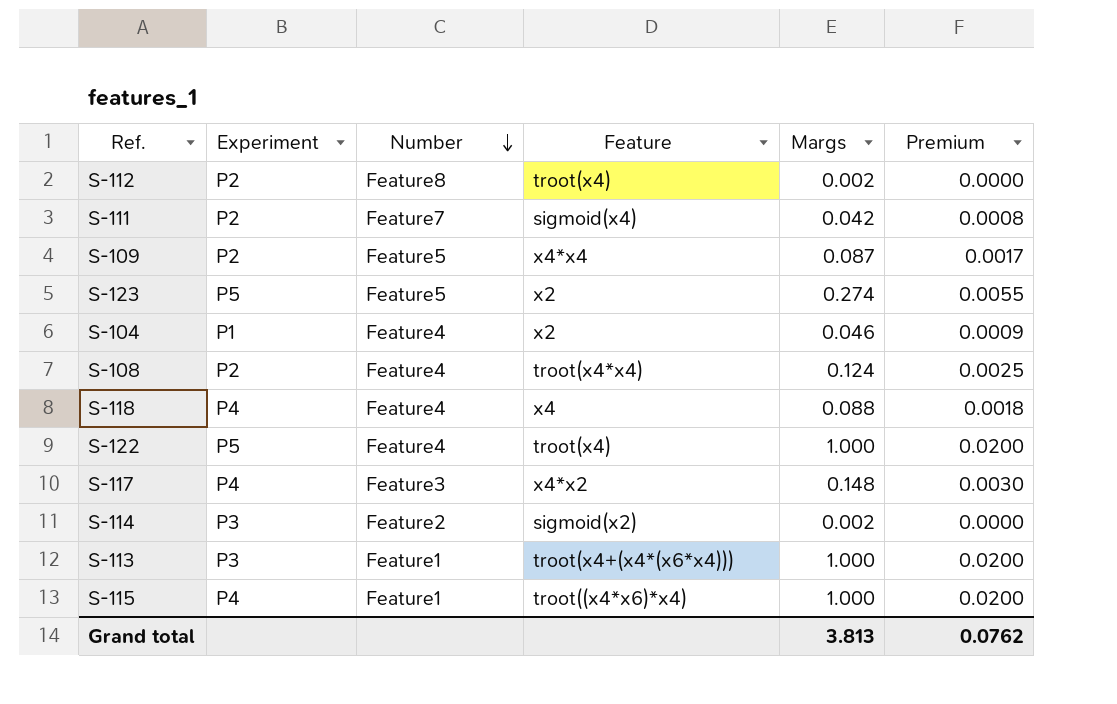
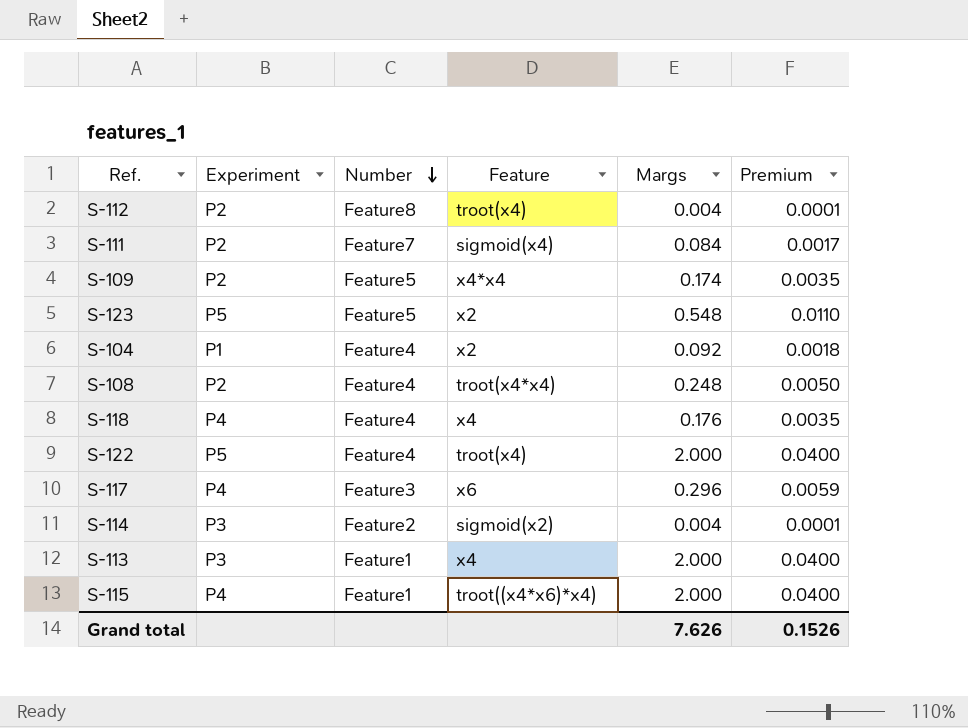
S-112 | Margs: 0.002 -> 0.004
S-112 | Premium: 0.0000 -> 0.0001
S-111 | Margs: 0.042 -> 0.084
S-111 | Premium: 0.0008 -> 0.0017
S-109 | Margs: 0.087 -> 0.174
S-109 | Premium: 0.0017 -> 0.0035
S-123 | Margs: 0.274 -> 0.548
S-123 | Premium: 0.0055 -> 0.0110
S-104 | Margs: 0.046 -> 0.092
S-104 | Premium: 0.0009 -> 0.0018
S-108 | Margs: 0.124 -> 0.248
S-108 | Premium: 0.0025 -> 0.0050
S-118 | Margs: 0.088 -> 0.176
S-118 | Premium: 0.0018 -> 0.0035
S-122 | Margs: 1.000 -> 2.000
S-122 | Premium: 0.0200 -> 0.0400
S-117 | Feature: x4*x2 -> x6
S-117 | Margs: 0.148 -> 0.296
S-117 | Premium: 0.0030 -> 0.0059
S-114 | Margs: 0.002 -> 0.004
S-114 | Premium: 0.0000 -> 0.0001
S-113 | Feature: troot(x4+(x4*(x6*x4))) -> x4
S-113 | Margs: 1.000 -> 2.000
S-113 | Premium: 0.0200 -> 0.0400
S-115 | Margs: 1.000 -> 2.000
S-115 | Premium: 0.0200 -> 0.0400
Grand total | Margs: 3.813 -> 7.626
Grand total | Premium: 0.0762 -> 0.1526

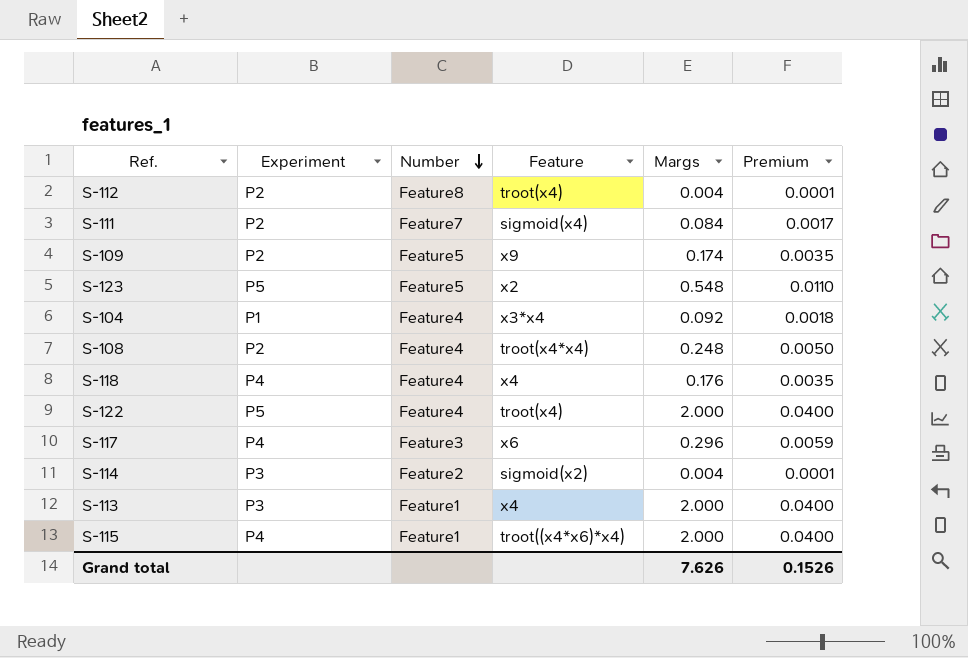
S-109 | Feature: x4*x4 -> x9
S-104 | Feature: x2 -> x3*x4

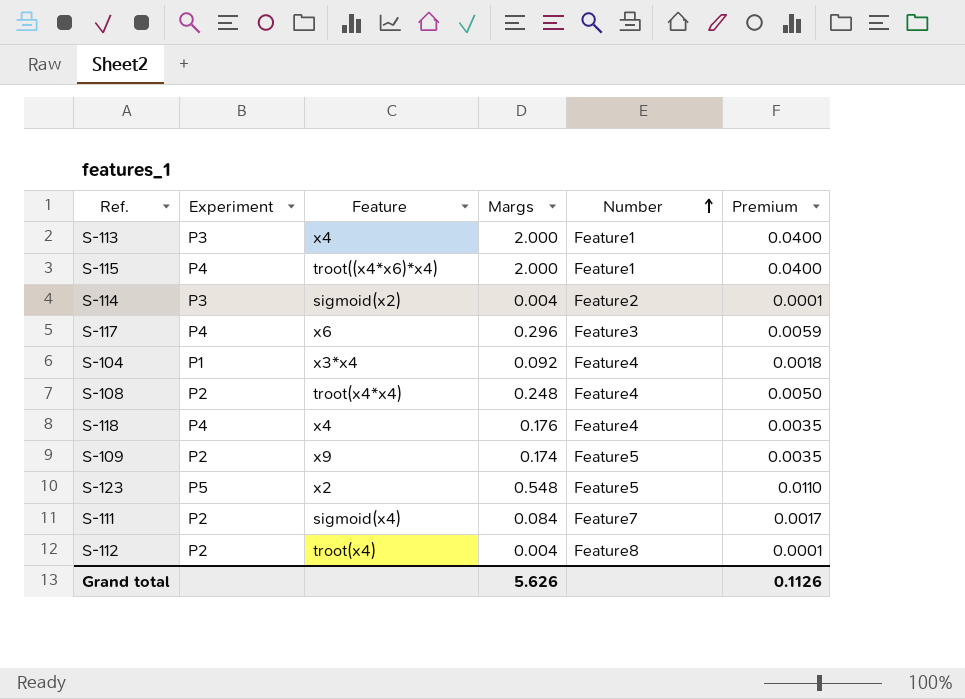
row order: Number descending -> Number ascending
column Number | position: 3 -> 5
row S-122: P5 | Feature4 | troot(x4) | 2.000 | 0.0400 -> none
Grand total | Margs: 7.626 -> 5.626
Grand total | Premium: 0.1526 -> 0.1126

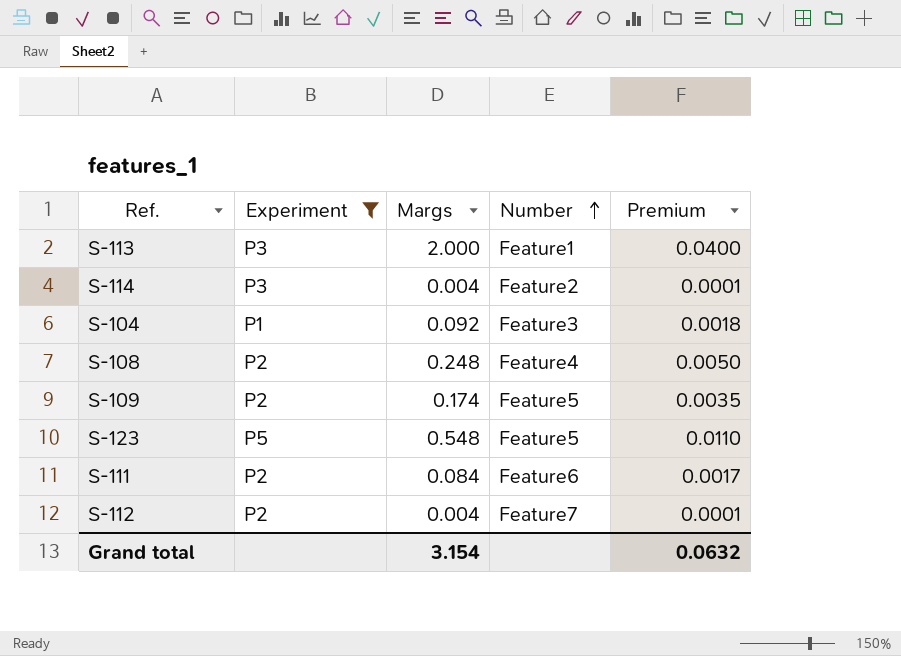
filter: none -> Experiment != P4
column Feature | position: 3 -> none
S-104 | Number: Feature4 -> Feature3
S-111 | Number: Feature7 -> Feature6
S-112 | Number: Feature8 -> Feature7
Grand total | Margs: 5.626 -> 3.154
Grand total | Premium: 0.1126 -> 0.0632

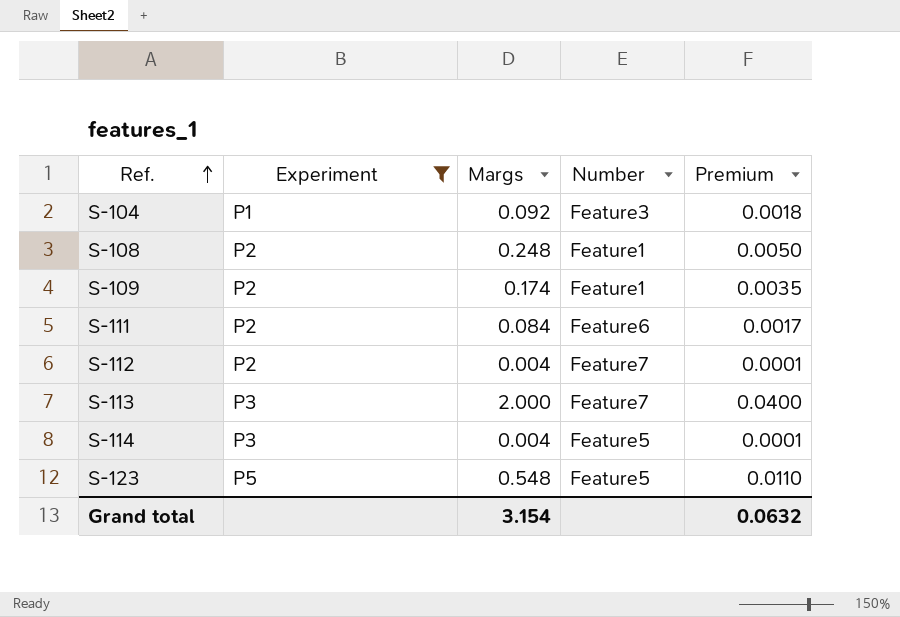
row order: Number ascending -> Ref. ascending
S-108 | Number: Feature4 -> Feature1
S-109 | Number: Feature5 -> Feature1
S-113 | Number: Feature1 -> Feature7
S-114 | Number: Feature2 -> Feature5

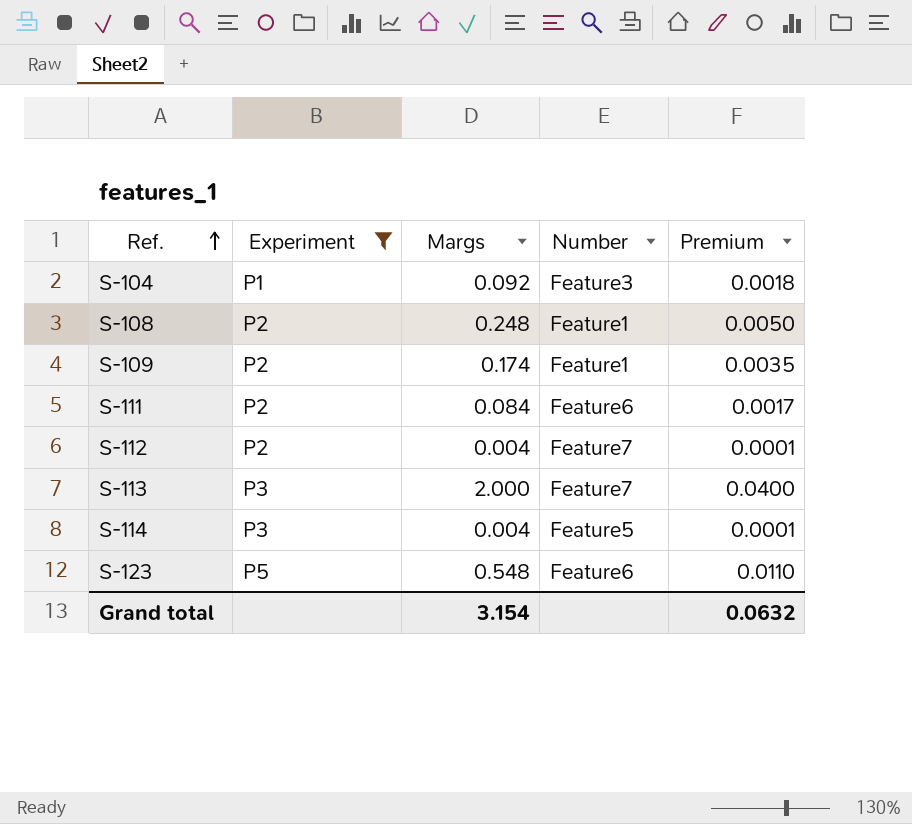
S-123 | Number: Feature5 -> Feature6

